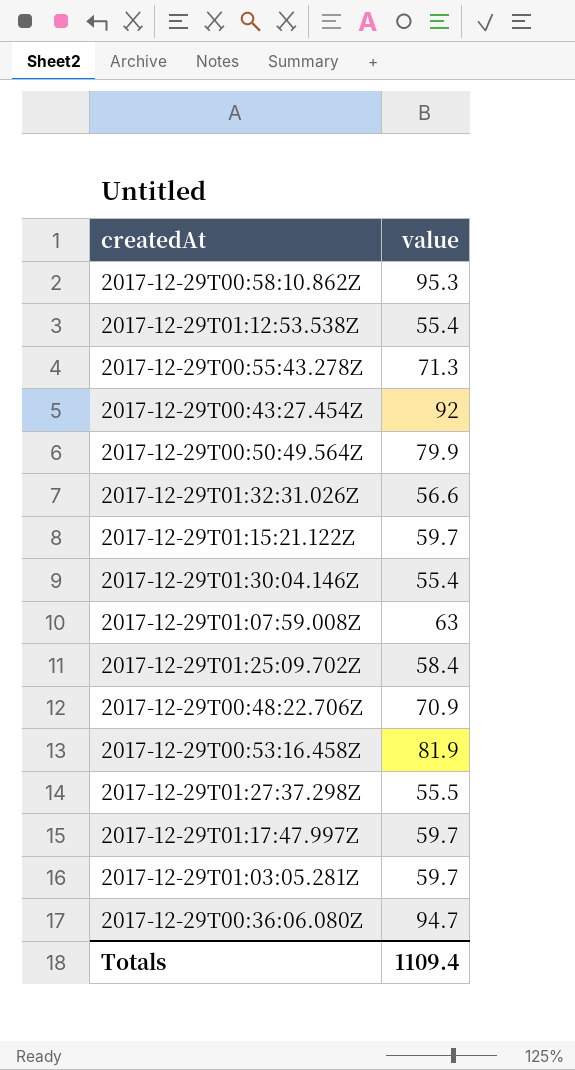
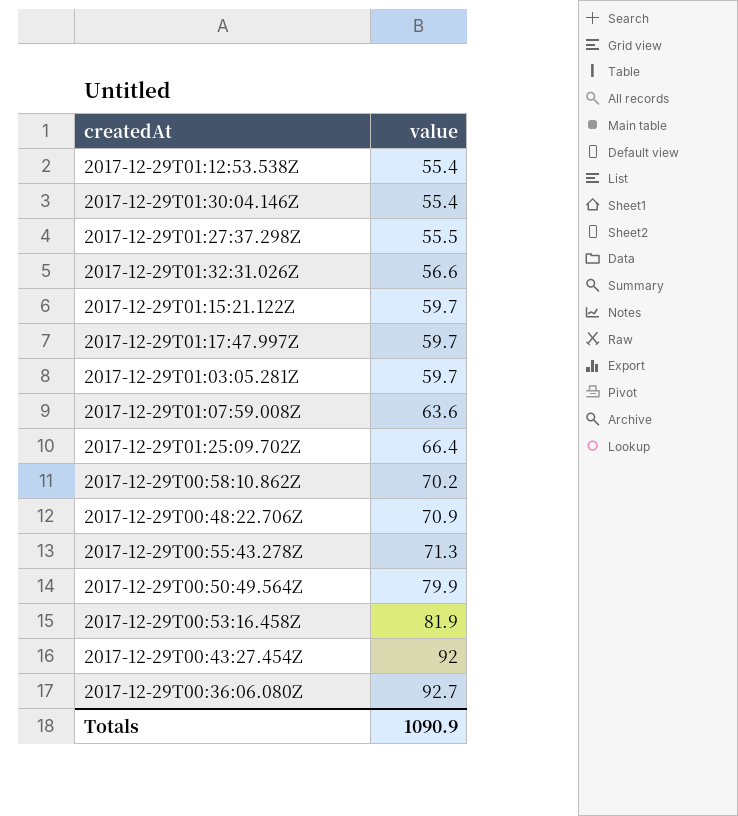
row order: none -> value ascending
2017-12-29T01:07:59.008Z | value: 63 -> 63.6
2017-12-29T01:25:09.702Z | value: 58.4 -> 66.4
2017-12-29T00:58:10.862Z | value: 95.3 -> 70.2
2017-12-29T00:36:06.080Z | value: 94.7 -> 92.7
Totals | value: 1109.4 -> 1090.9

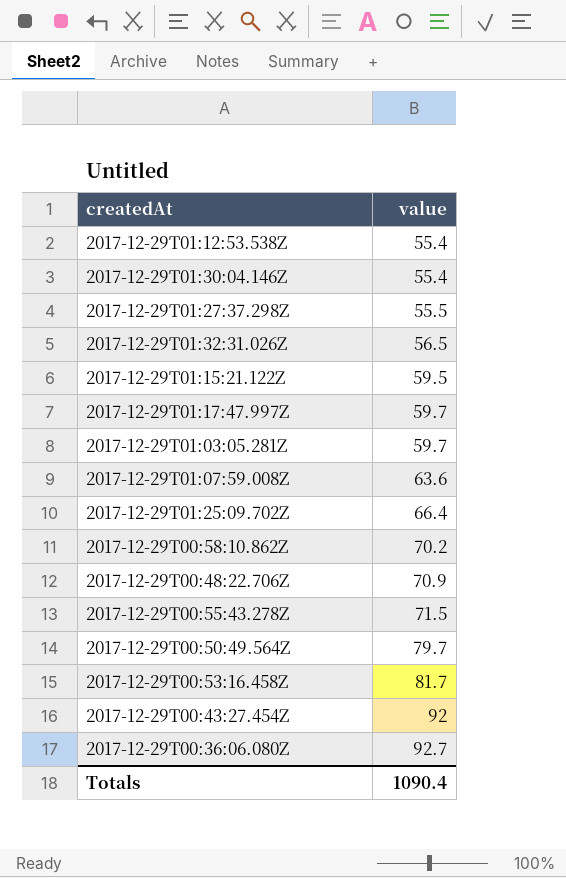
2017-12-29T01:32:31.026Z | value: 56.6 -> 56.5
2017-12-29T01:15:21.122Z | value: 59.7 -> 59.5
2017-12-29T00:55:43.278Z | value: 71.3 -> 71.5
2017-12-29T00:50:49.564Z | value: 79.9 -> 79.7
2017-12-29T00:53:16.458Z | value: 81.9 -> 81.7
Totals | value: 1090.9 -> 1090.4

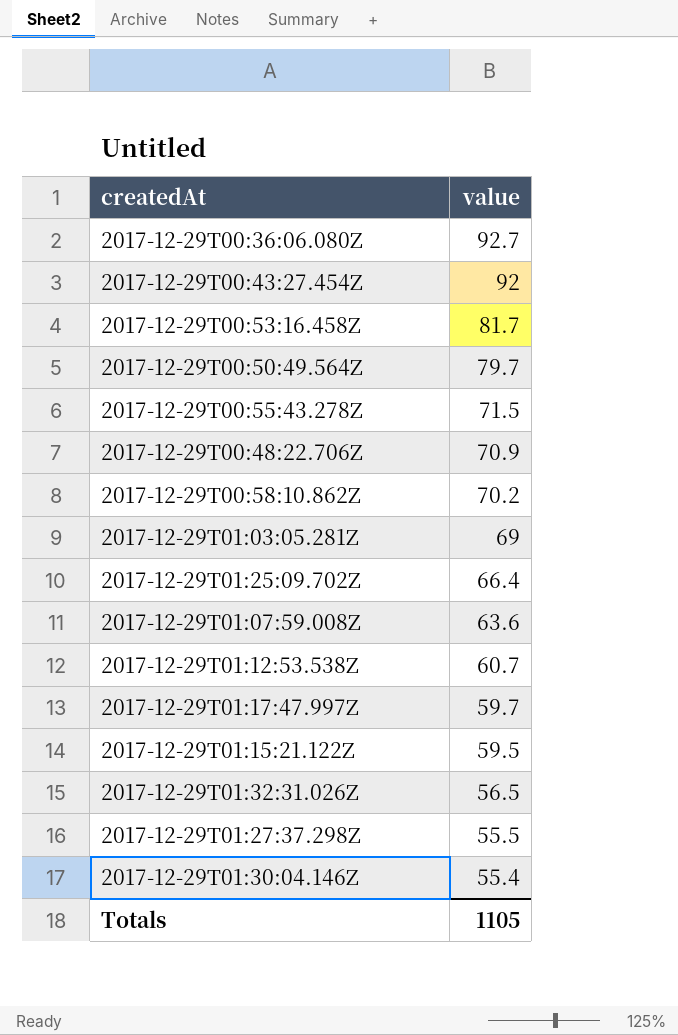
row order: value ascending -> value descending
2017-12-29T01:03:05.281Z | value: 59.7 -> 69
2017-12-29T01:12:53.538Z | value: 55.4 -> 60.7
Totals | value: 1090.4 -> 1105

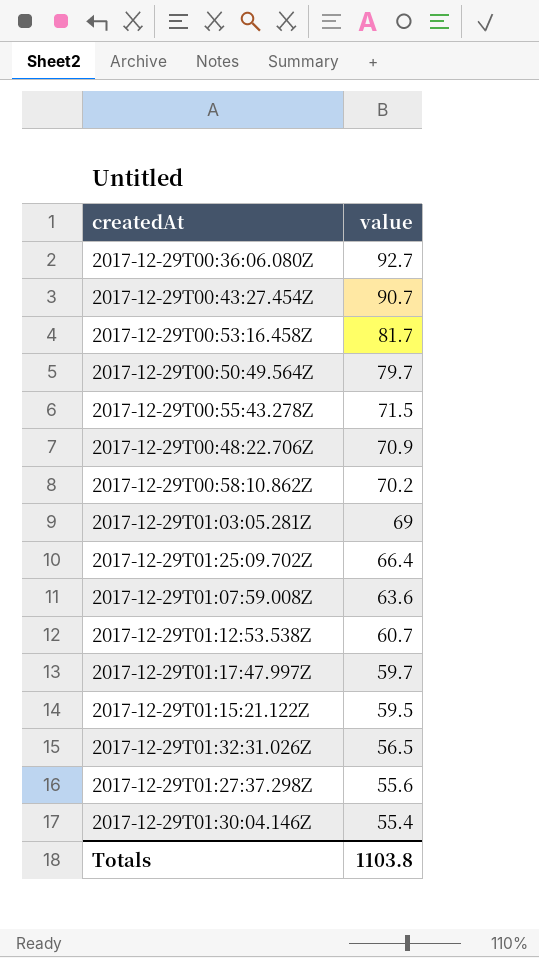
2017-12-29T00:43:27.454Z | value: 92 -> 90.7
2017-12-29T01:27:37.298Z | value: 55.5 -> 55.6
Totals | value: 1105 -> 1103.8

